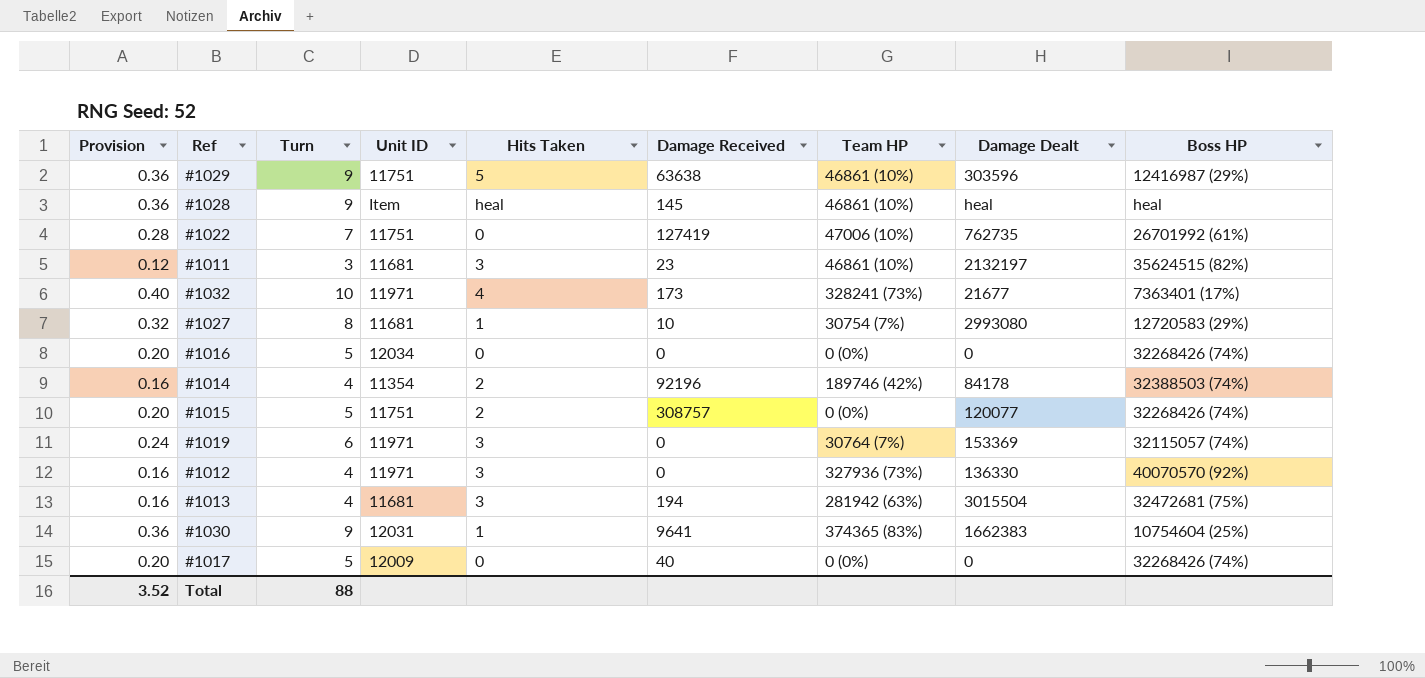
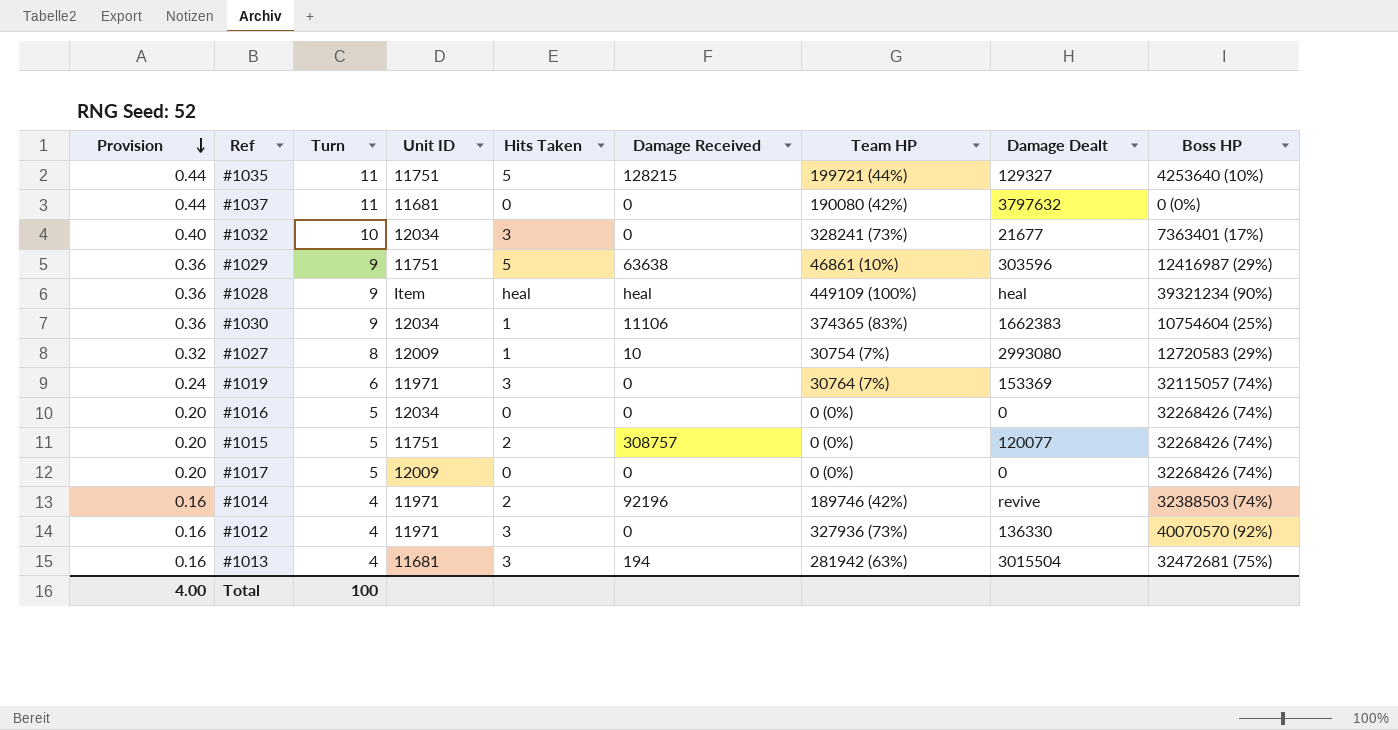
row order: none -> Provision descending
row #1022: 0.28 | 7 | 11751 | 0 | 127419 | 47006 (10%) | 762735 | 26701992 (61%) -> none
row #1011: 0.12 | 3 | 11681 | 3 | 23 | 46861 (10%) | 2132197 | 35624515 (82%) -> none
row #1035: none -> 0.44 | 11 | 11751 | 5 | 128215 | 199721 (44%) | 129327 | 4253640 (10%)
row #1037: none -> 0.44 | 11 | 11681 | 0 | 0 | 190080 (42%) | 3797632 | 0 (0%)
#1032 | Unit ID: 11971 -> 12034
#1032 | Hits Taken: 4 -> 3
#1032 | Damage Received: 173 -> 0
#1028 | Damage Received: 145 -> heal
#1028 | Team HP: 46861 (10%) -> 449109 (100%)
#1028 | Boss HP: heal -> 39321234 (90%)
#1030 | Unit ID: 12031 -> 12034
#1030 | Damage Received: 9641 -> 11106
#1027 | Unit ID: 11681 -> 12009
#1017 | Damage Received: 40 -> 0
#1014 | Unit ID: 11354 -> 11971
#1014 | Damage Dealt: 84178 -> revive
Total | Provision: 3.52 -> 4.00
Total | Turn: 88 -> 100

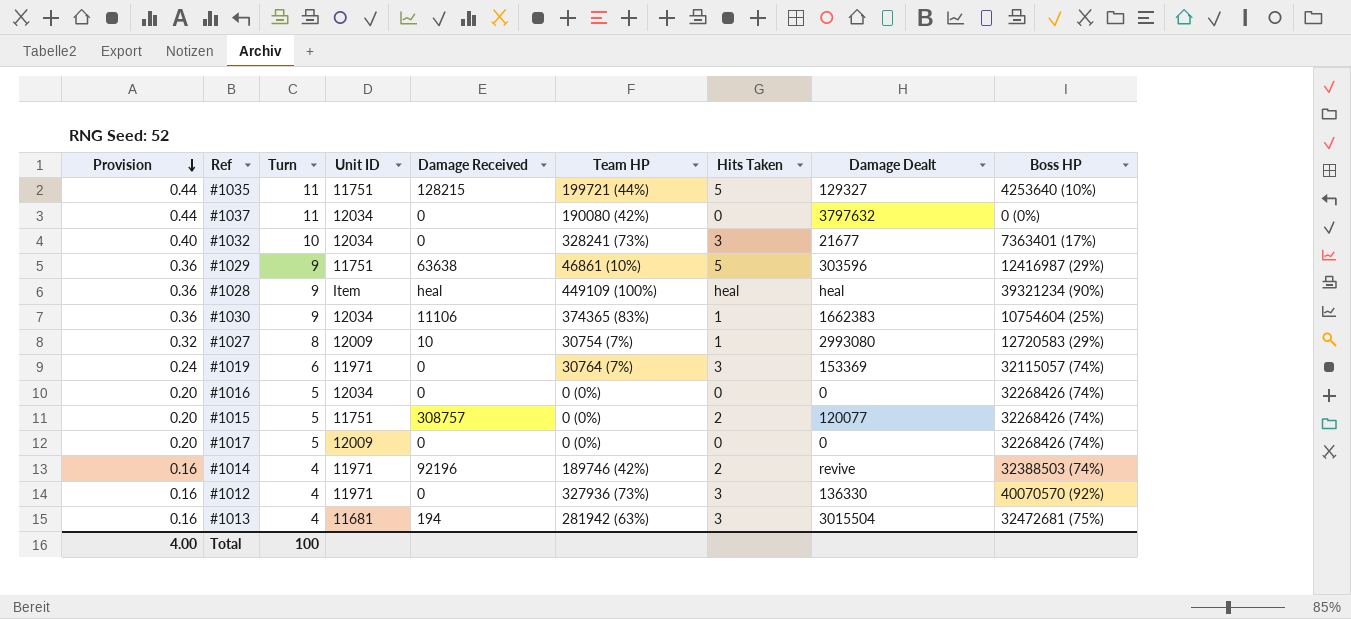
column Hits Taken | position: 5 -> 7
#1037 | Unit ID: 11681 -> 12034

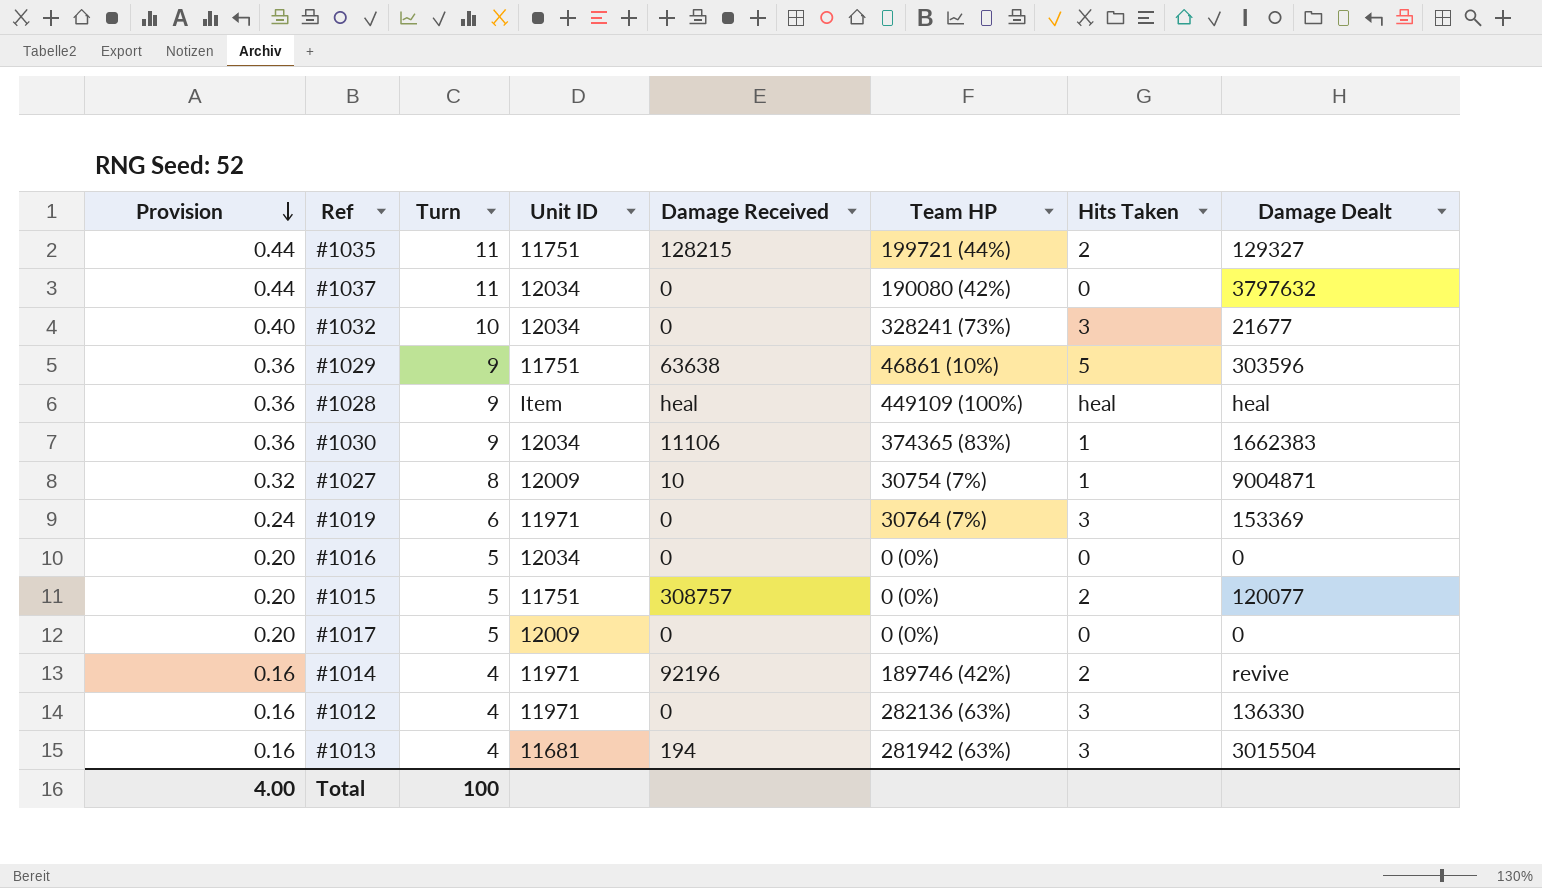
column Boss HP | position: 9 -> none
#1035 | Hits Taken: 5 -> 2
#1027 | Damage Dealt: 2993080 -> 9004871
#1012 | Team HP: 327936 (73%) -> 282136 (63%)

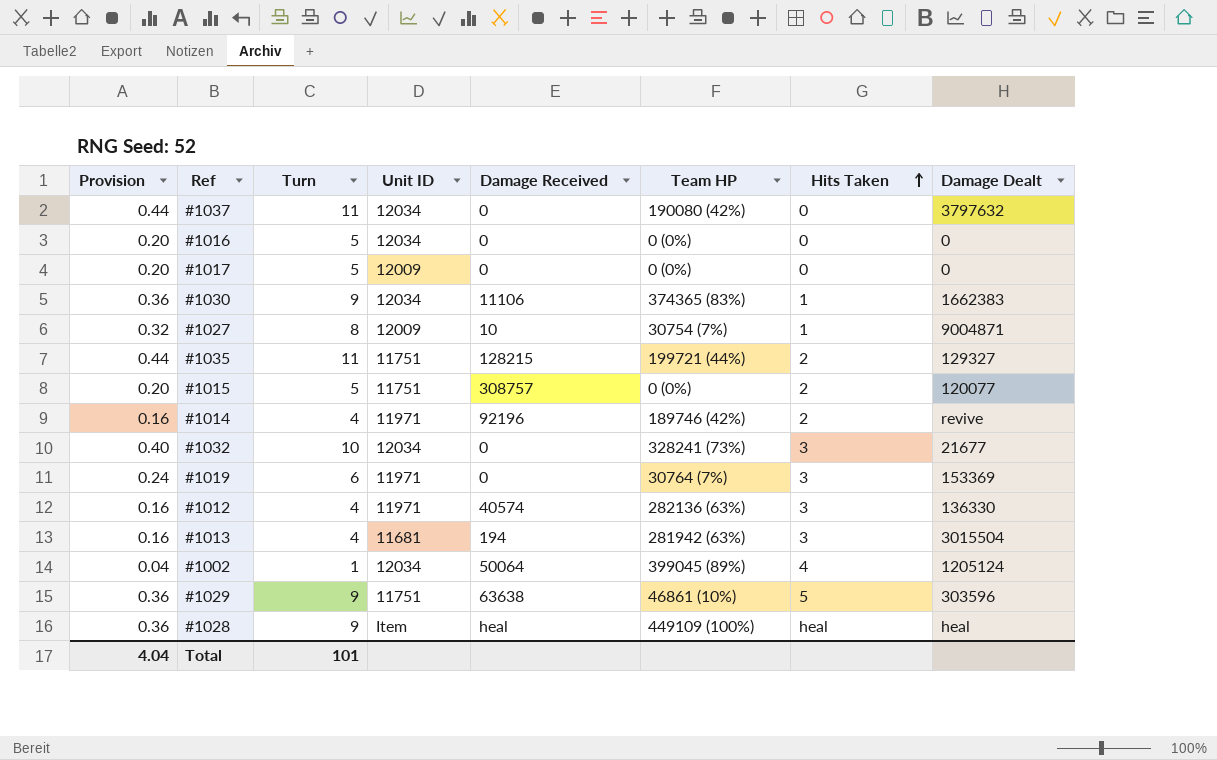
row order: Provision descending -> Hits Taken ascending
#1012 | Damage Received: 0 -> 40574
row #1002: none -> 0.04 | 1 | 12034 | 50064 | 399045 (89%) | 4 | 1205124
Total | Provision: 4.00 -> 4.04
Total | Turn: 100 -> 101

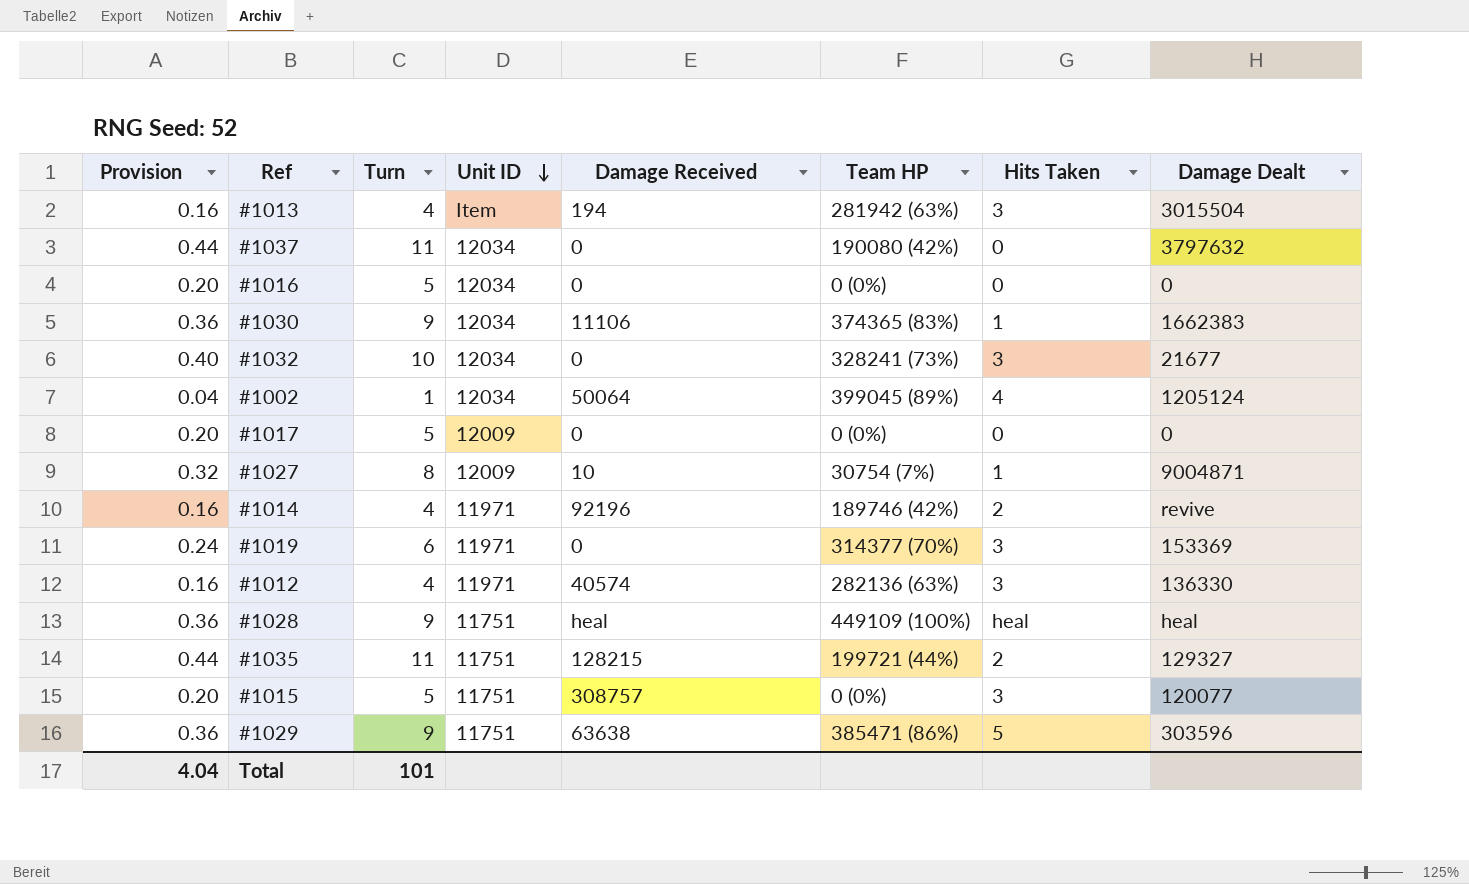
row order: Hits Taken ascending -> Unit ID descending
#1013 | Unit ID: 11681 -> Item
#1019 | Team HP: 30764 (7%) -> 314377 (70%)
#1028 | Unit ID: Item -> 11751
#1015 | Hits Taken: 2 -> 3
#1029 | Team HP: 46861 (10%) -> 385471 (86%)

